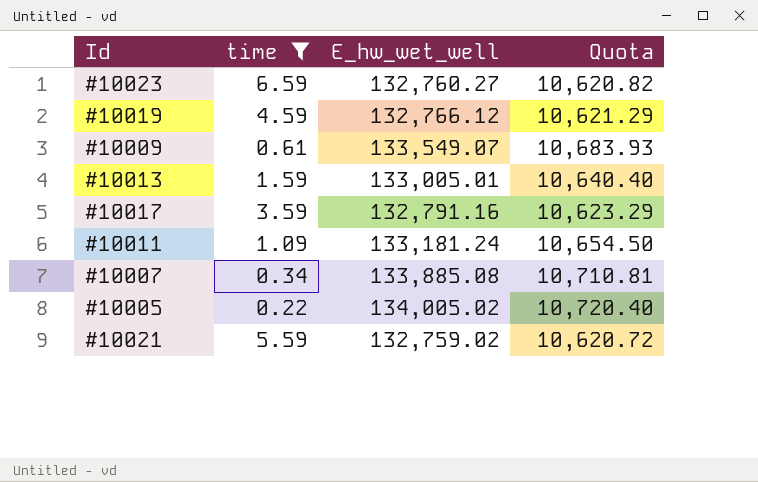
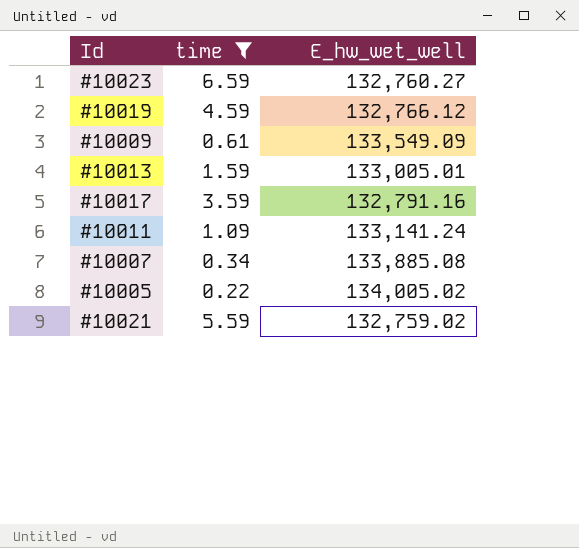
column Quota | formula: [E_hw_wet_well] * 0.08 -> none
#10009 | E_hw_wet_well: 133,549.07 -> 133,549.09
#10011 | E_hw_wet_well: 133,181.24 -> 133,141.24

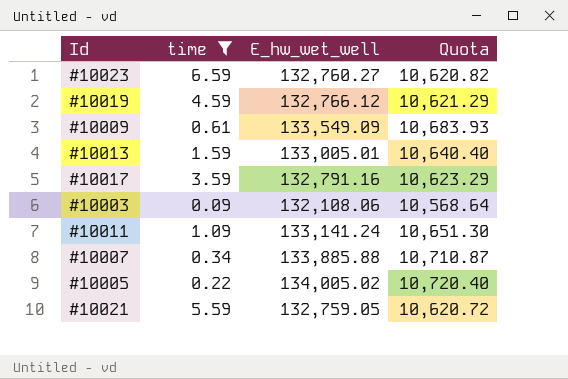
column Quota | formula: none -> [E_hw_wet_well] * 0.08
row #10003: none -> 0.09 | 132,108.06 | 10,568.64
#10007 | E_hw_wet_well: 133,885.08 -> 133,885.88
#10021 | E_hw_wet_well: 132,759.02 -> 132,759.05

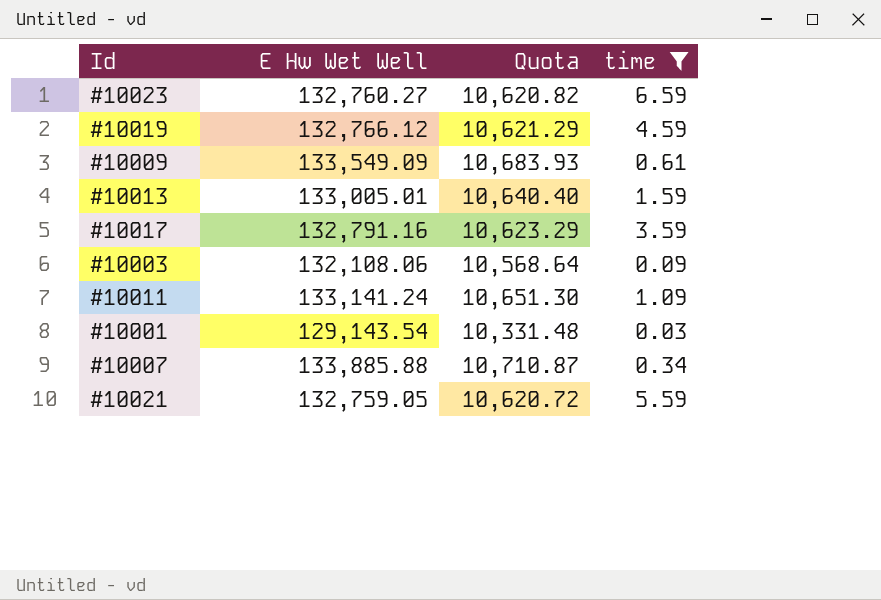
column name: E_hw_wet_well -> E Hw Wet Well
column time | position: 2 -> 4
row #10005: 0.22 | 134,005.02 | 10,720.40 -> none
row #10001: none -> 129,143.54 | 10,331.48 | 0.03

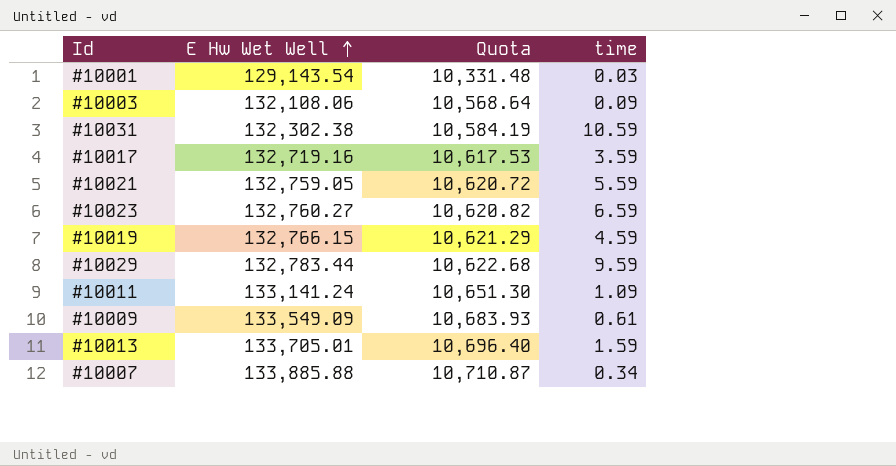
filter: time <= 6.59 -> none
row order: none -> E Hw Wet Well ascending
#10017 | E Hw Wet Well: 132,791.16 -> 132,719.16
#10017 | Quota: 10,623.29 -> 10,617.53
#10019 | E Hw Wet Well: 132,766.12 -> 132,766.15
#10013 | E Hw Wet Well: 133,005.01 -> 133,705.01
#10013 | Quota: 10,640.40 -> 10,696.40

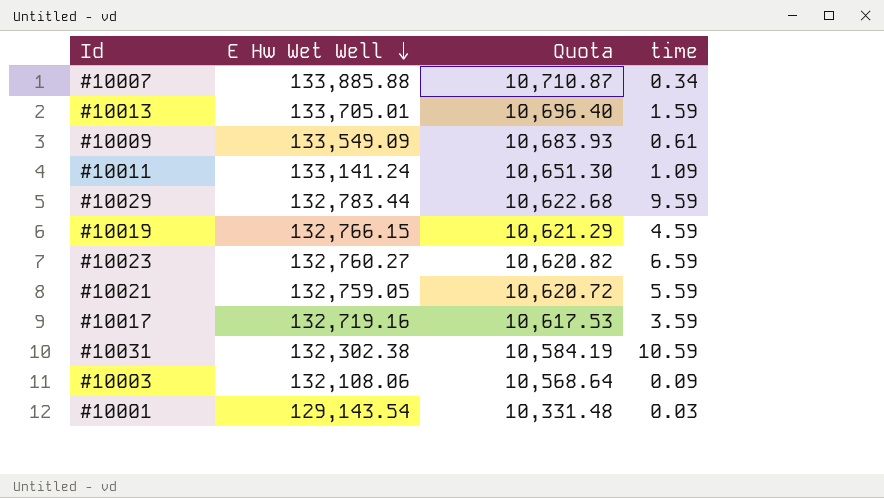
row order: E Hw Wet Well ascending -> E Hw Wet Well descending

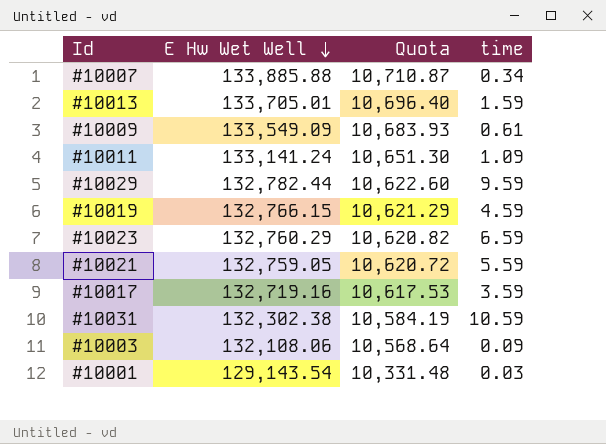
#10029 | E Hw Wet Well: 132,783.44 -> 132,782.44
#10029 | Quota: 10,622.68 -> 10,622.60
#10023 | E Hw Wet Well: 132,760.27 -> 132,760.29

